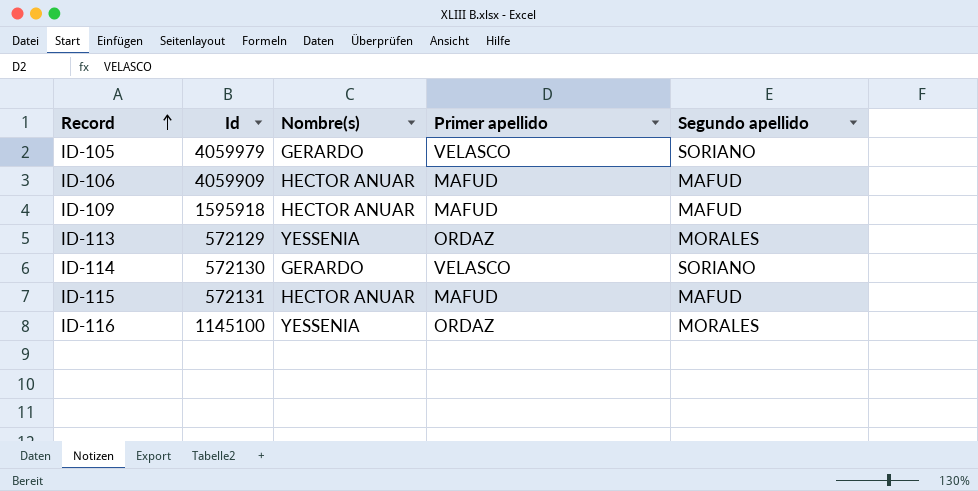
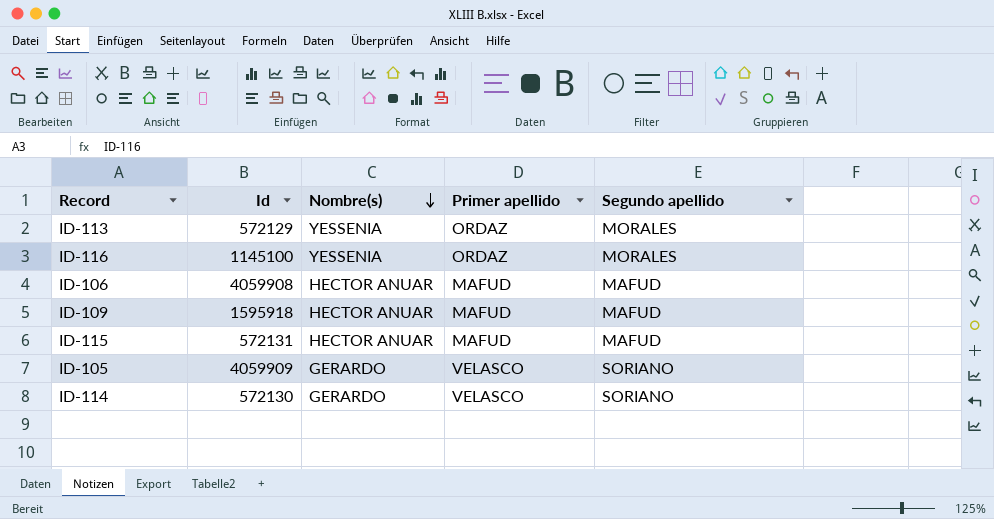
row order: Record ascending -> Nombre(s) descending
ID-106 | Id: 4059909 -> 4059908
ID-105 | Id: 4059979 -> 4059909

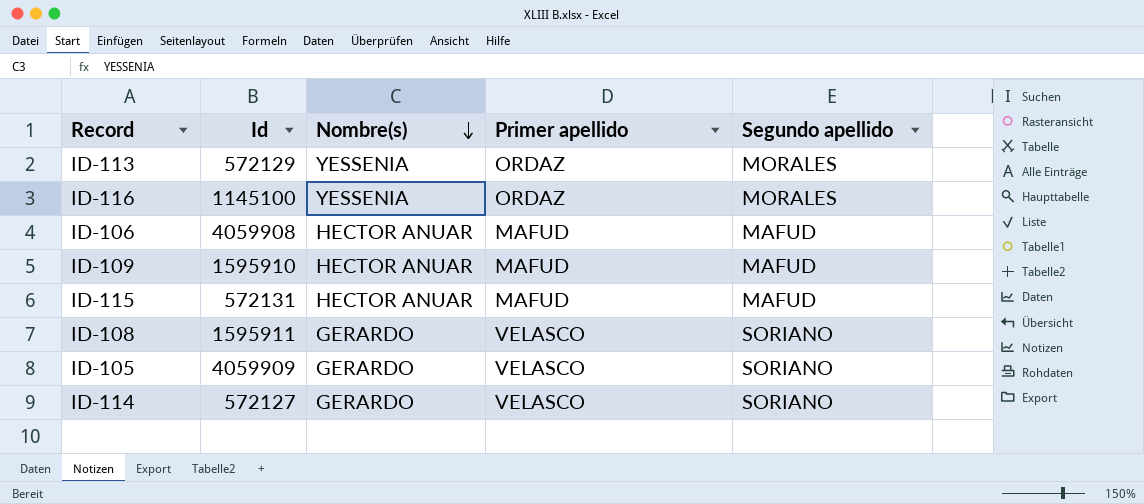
ID-109 | Id: 1595918 -> 1595910
row ID-108: none -> 1595911 | GERARDO | VELASCO | SORIANO
ID-114 | Id: 572130 -> 572127

